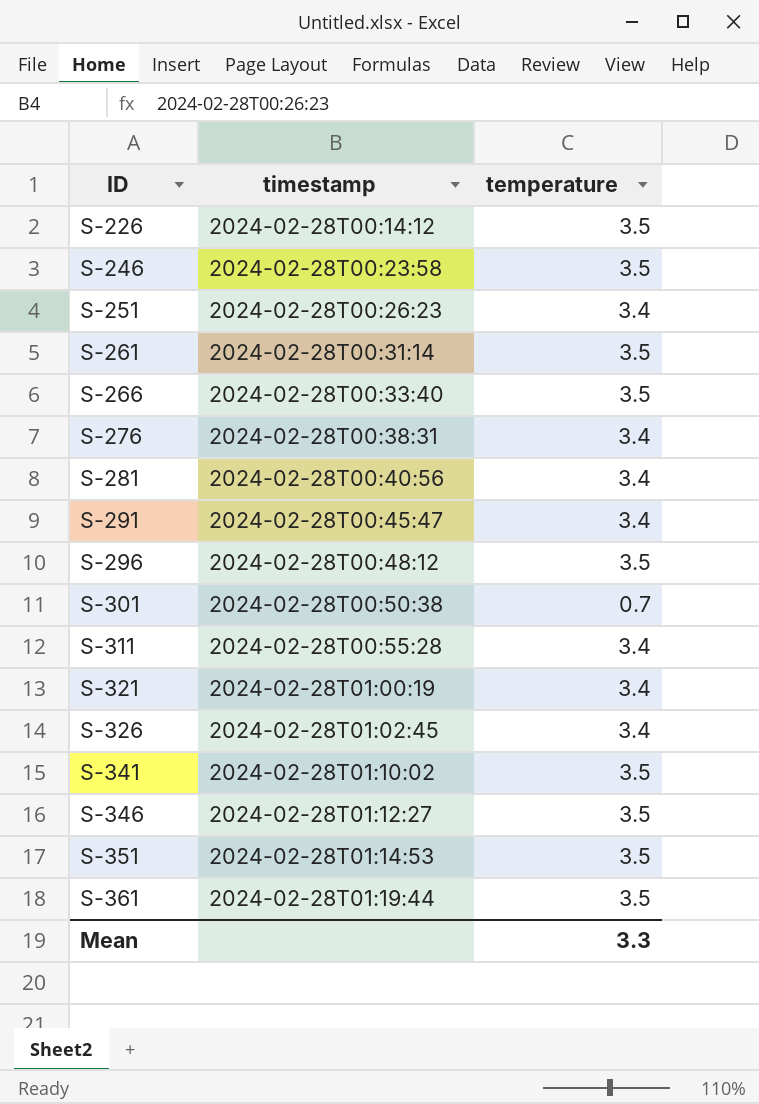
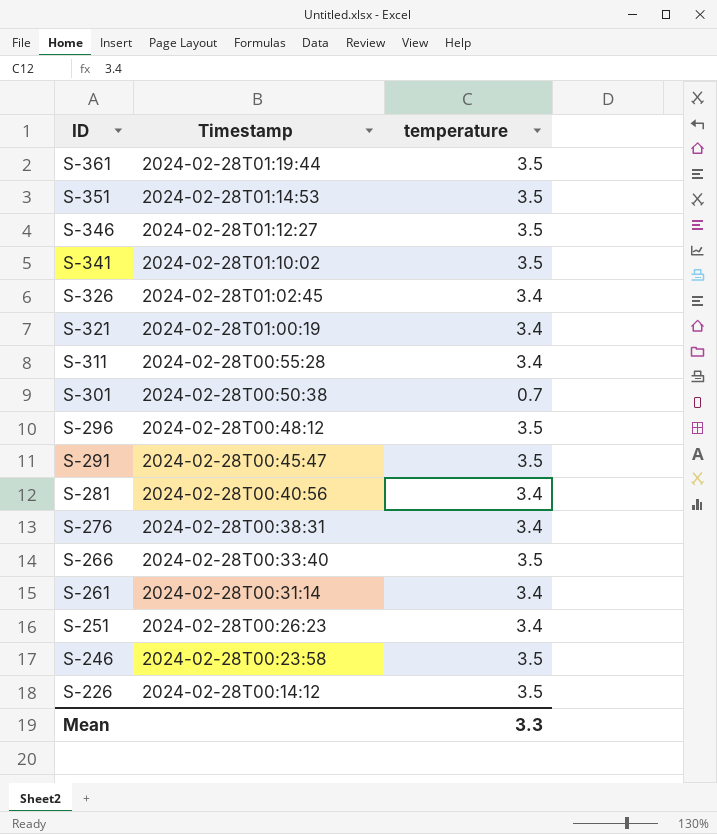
row order: ID ascending -> ID descending
column name: timestamp -> Timestamp
S-291 | temperature: 3.4 -> 3.5
S-261 | temperature: 3.5 -> 3.4

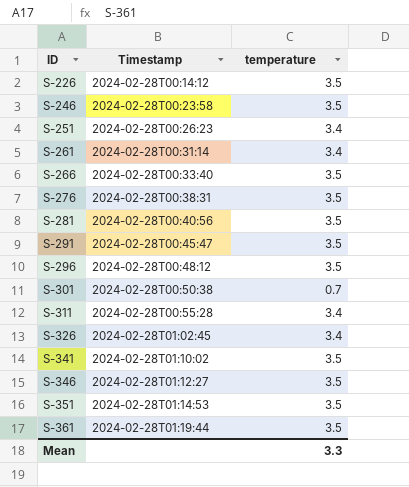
row order: ID descending -> ID ascending
row S-321: 2024-02-28T01:00:19 | 3.4 -> none
S-276 | temperature: 3.4 -> 3.5
S-281 | temperature: 3.4 -> 3.5

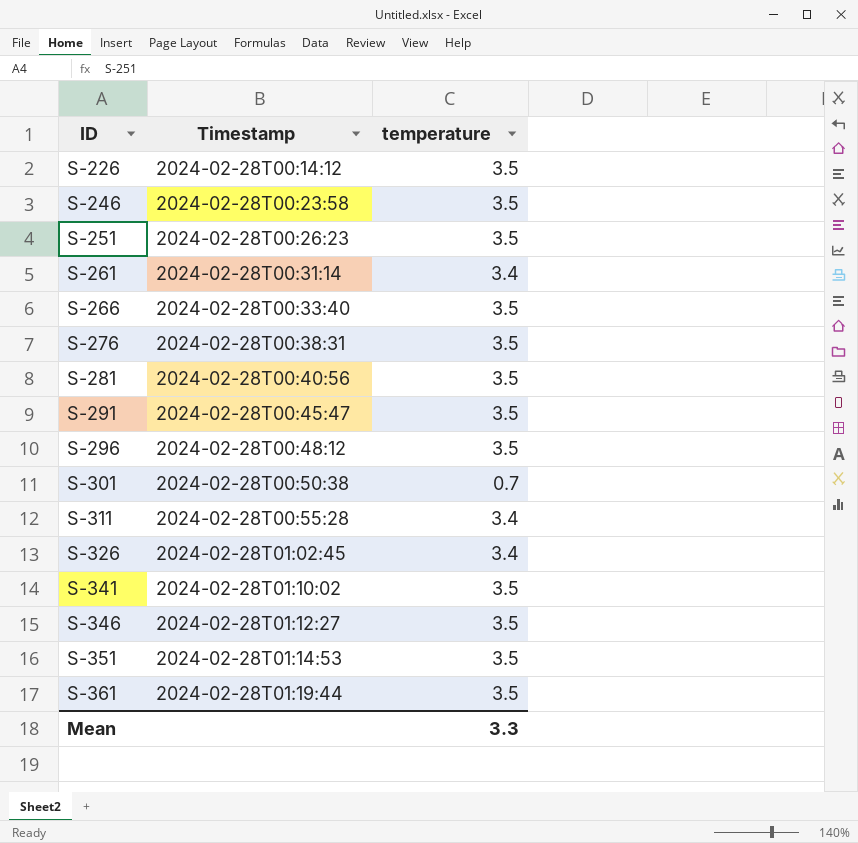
S-251 | temperature: 3.4 -> 3.5

